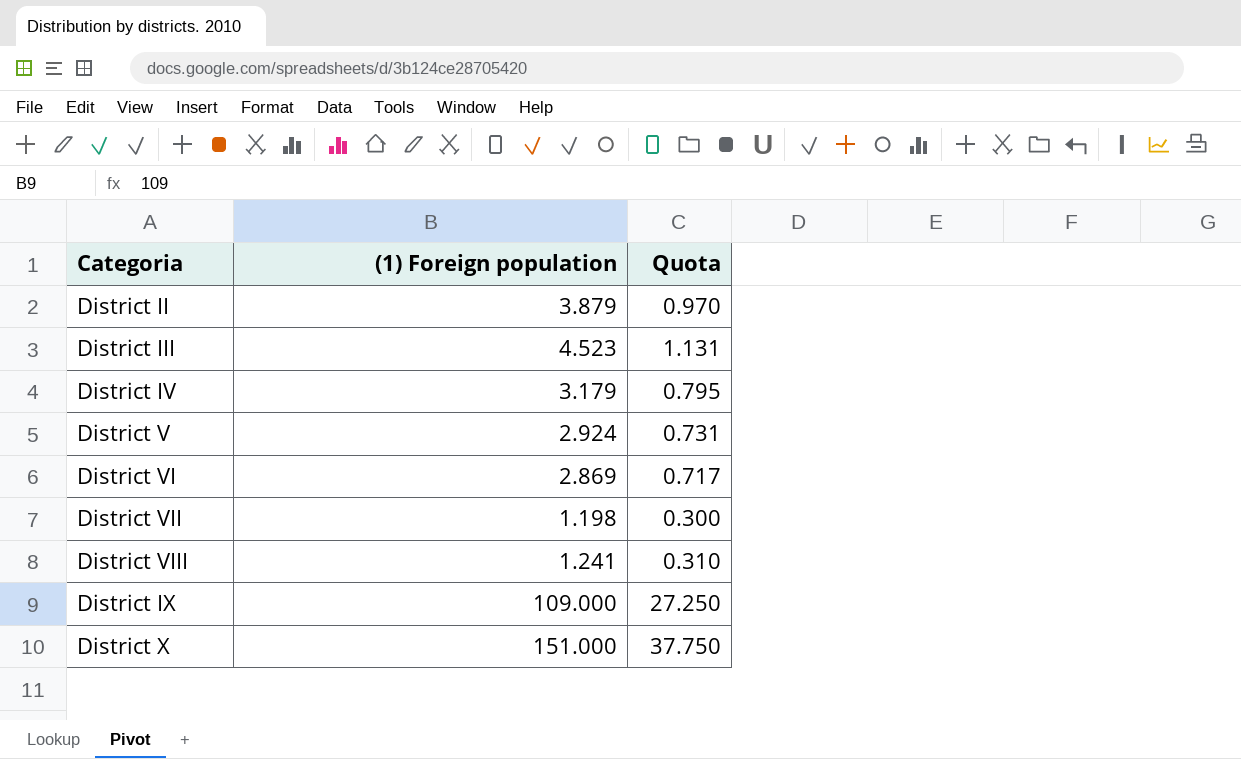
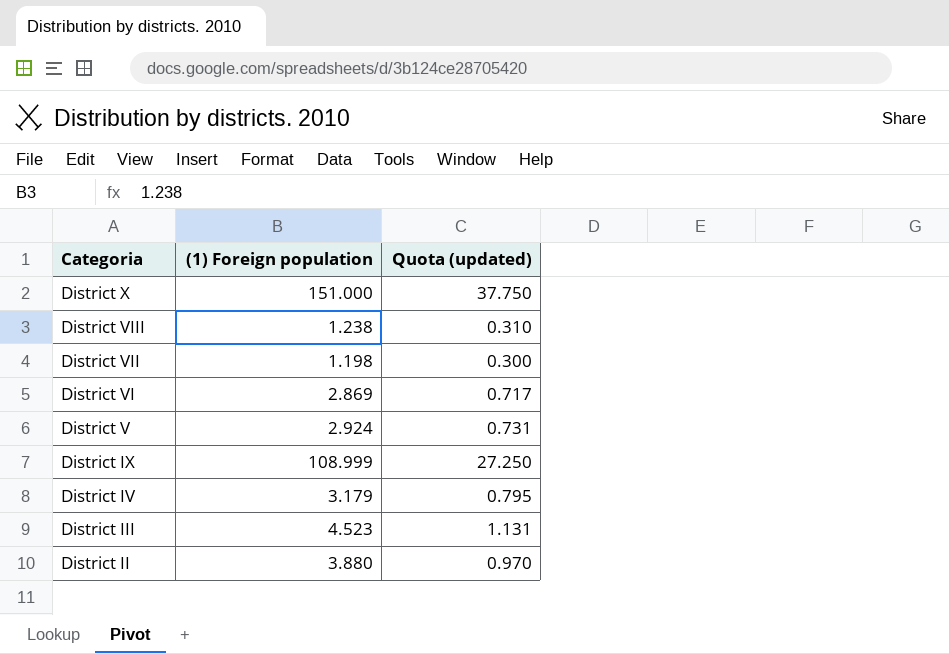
row order: none -> Categoria descending
column name: Quota -> Quota (updated)
District VIII | (1) Foreign population: 1.241 -> 1.238
District IX | (1) Foreign population: 109.000 -> 108.999
District II | (1) Foreign population: 3.879 -> 3.880

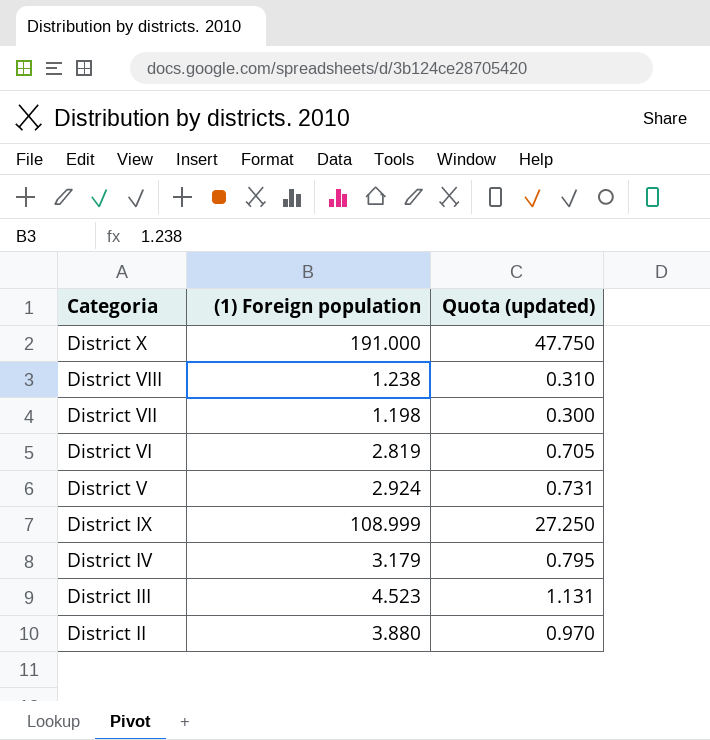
District X | (1) Foreign population: 151.000 -> 191.000
District X | Quota (updated): 37.750 -> 47.750
District VI | (1) Foreign population: 2.869 -> 2.819
District VI | Quota (updated): 0.717 -> 0.705

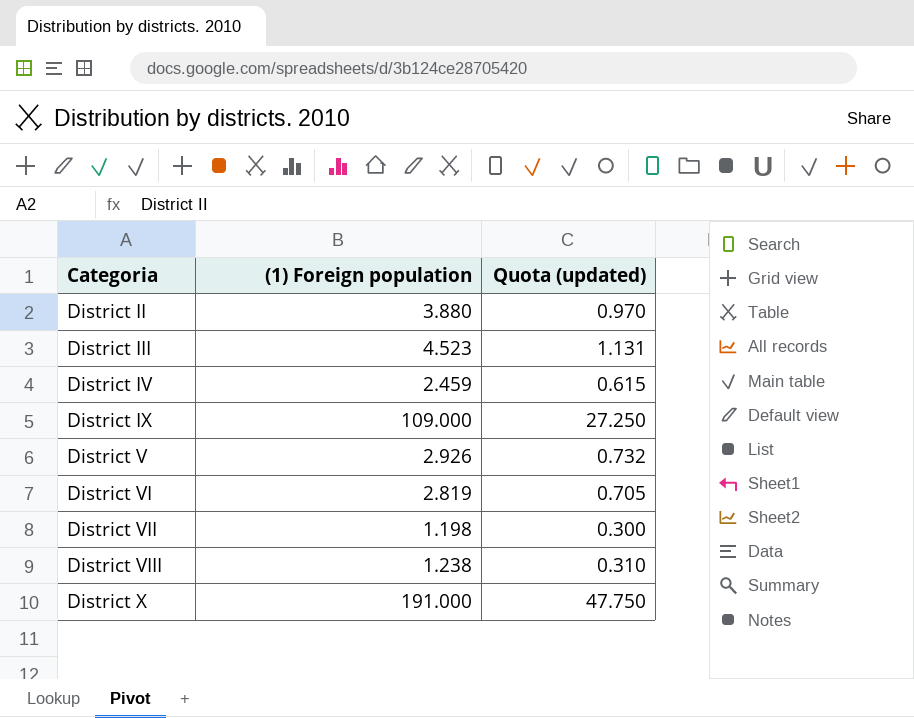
row order: Categoria descending -> Categoria ascending
District IV | (1) Foreign population: 3.179 -> 2.459
District IV | Quota (updated): 0.795 -> 0.615
District IX | (1) Foreign population: 108.999 -> 109.000
District V | (1) Foreign population: 2.924 -> 2.926
District V | Quota (updated): 0.731 -> 0.732

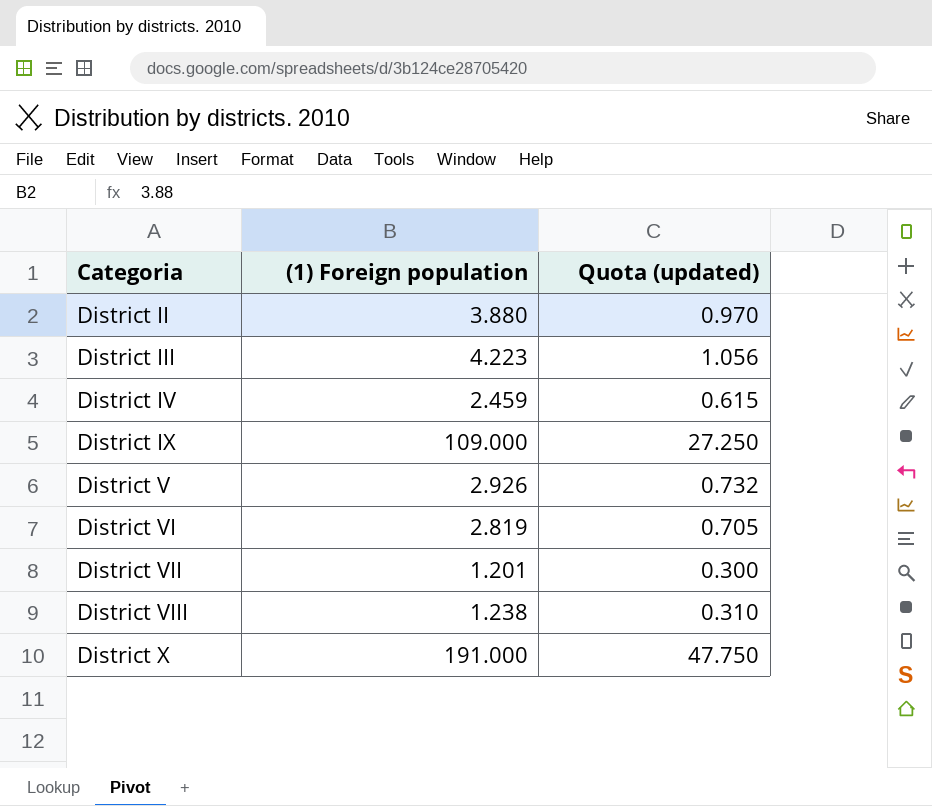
District III | (1) Foreign population: 4.523 -> 4.223
District III | Quota (updated): 1.131 -> 1.056
District VII | (1) Foreign population: 1.198 -> 1.201

